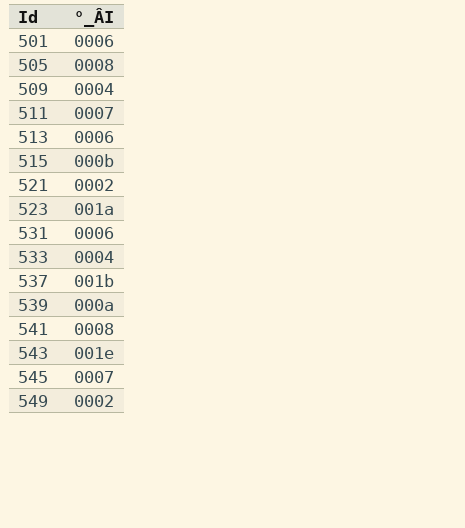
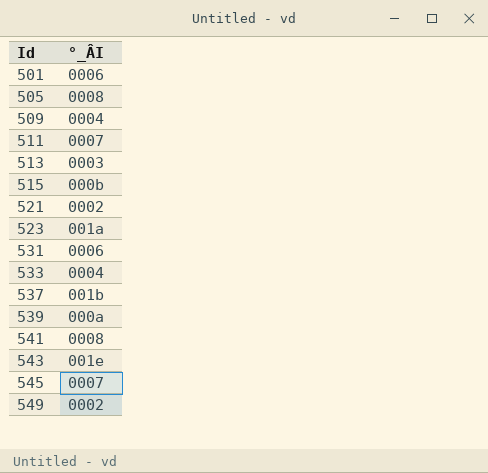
513 | °_ÂI: 0006 -> 0003

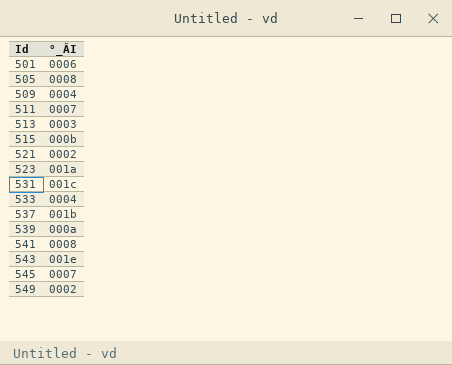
531 | °_ÂI: 0006 -> 001c

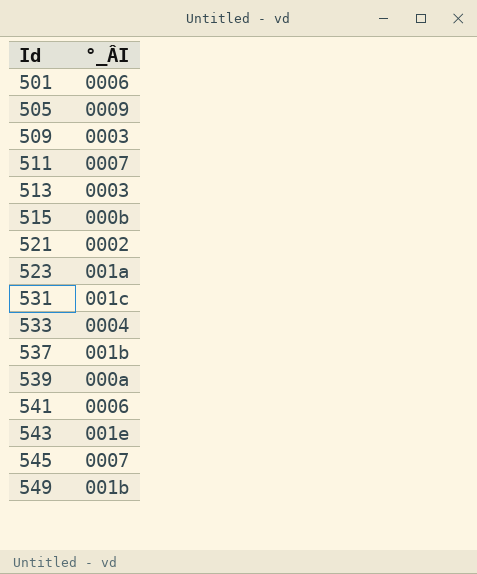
505 | °_ÂI: 0008 -> 0009
509 | °_ÂI: 0004 -> 0003
541 | °_ÂI: 0008 -> 0006
549 | °_ÂI: 0002 -> 001b

